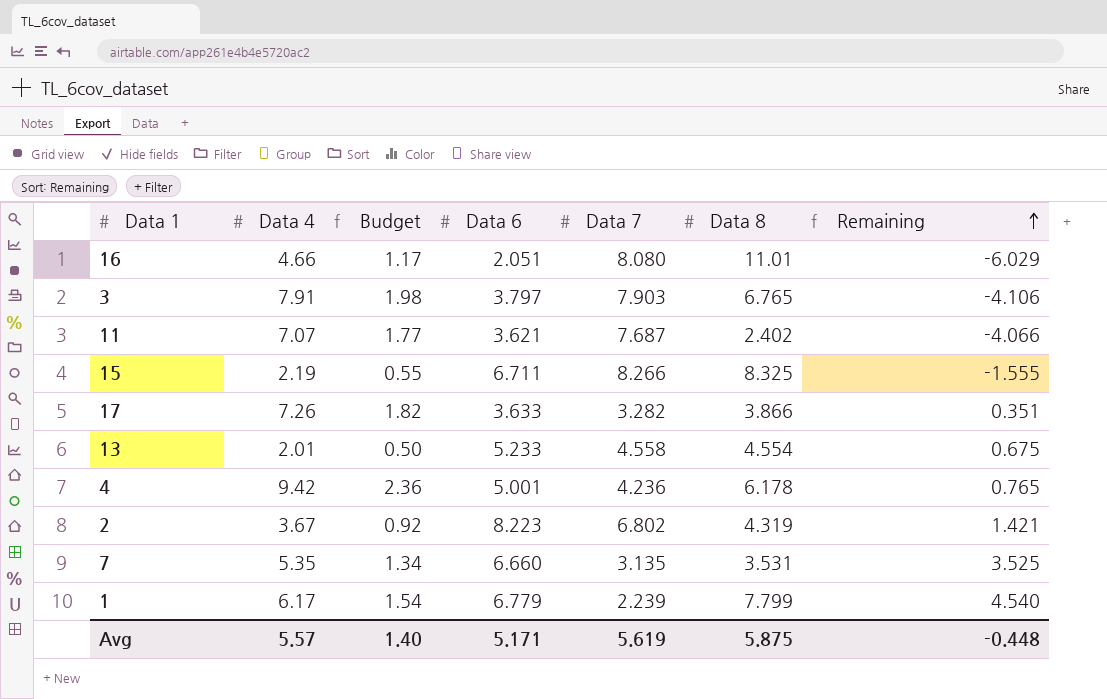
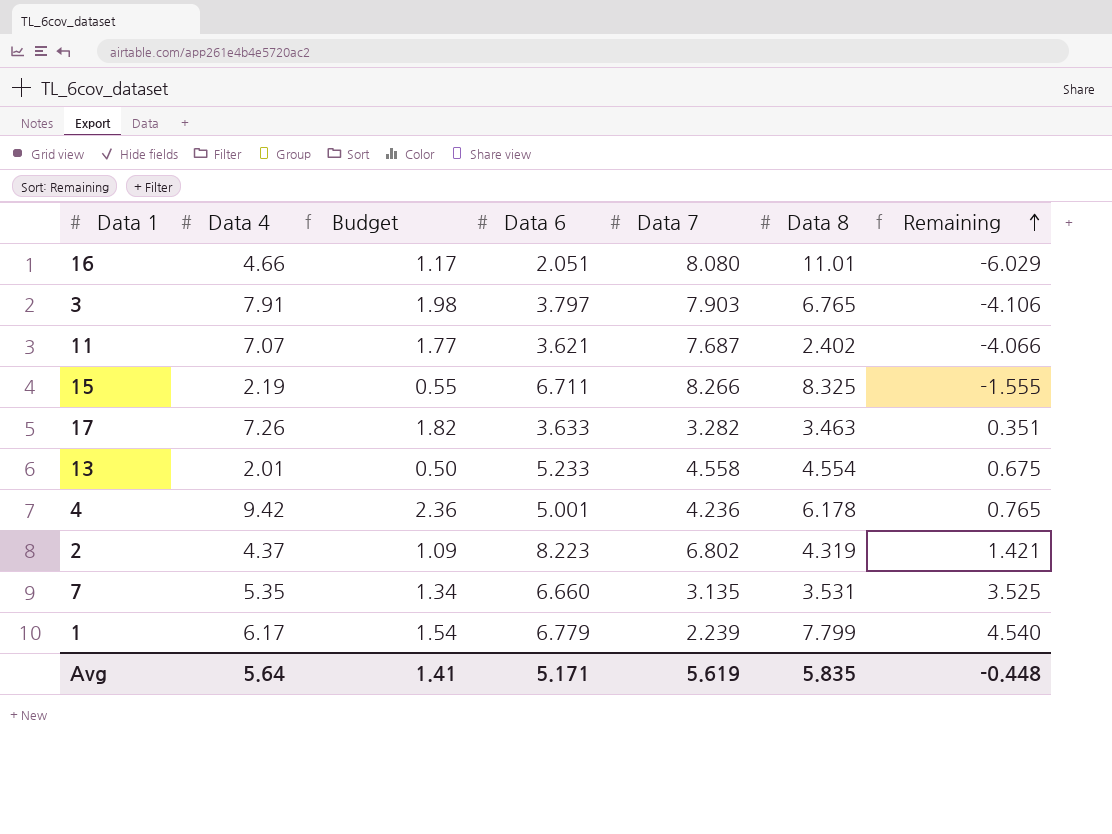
17 | Data 8: 3.866 -> 3.463
2 | Data 4: 3.67 -> 4.37
2 | Budget: 0.92 -> 1.09
Avg | Data 4: 5.57 -> 5.64
Avg | Budget: 1.40 -> 1.41
Avg | Data 8: 5.875 -> 5.835

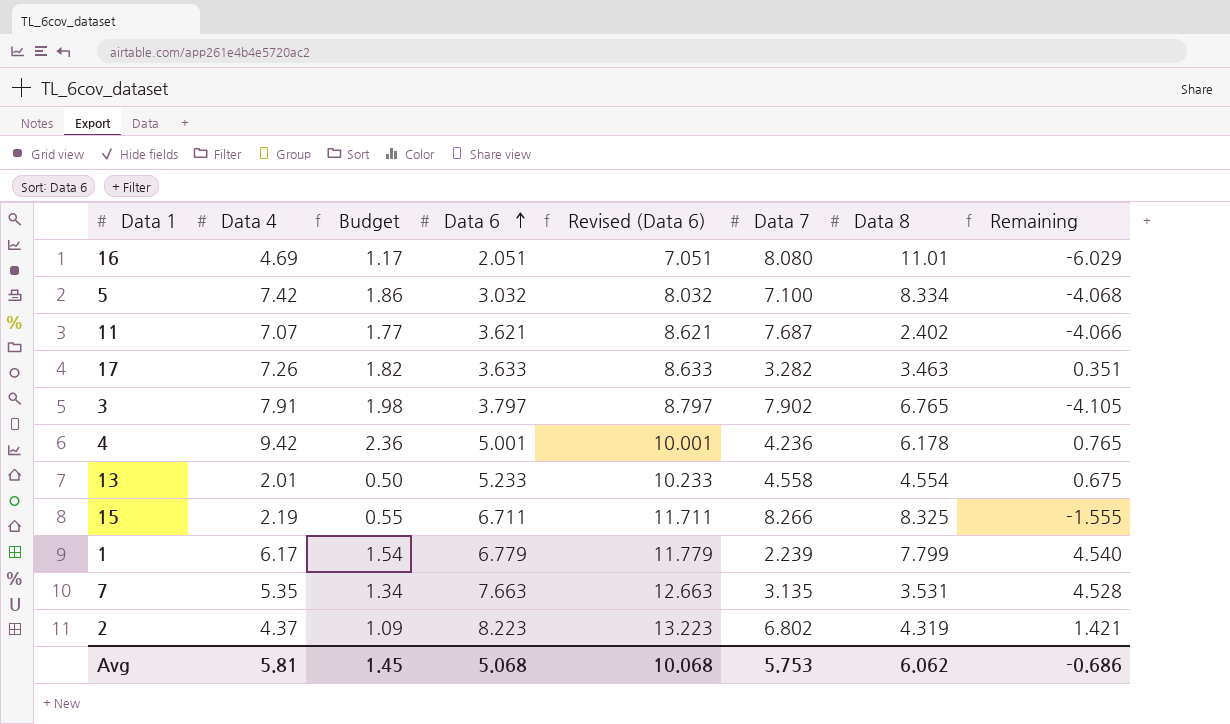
row order: Remaining ascending -> Data 6 ascending
column Revised (Data 6) | formula: none -> [Data 6] + 5
16 | Data 4: 4.66 -> 4.69
row 5: none -> 7.42 | 1.86 | 3.032 | 8.032 | 7.100 | 8.334 | -4.068
3 | Data 7: 7.903 -> 7.902
3 | Remaining: -4.106 -> -4.105
7 | Data 6: 6.660 -> 7.663
7 | Remaining: 3.525 -> 4.528
Avg | Data 4: 5.64 -> 5.81
Avg | Budget: 1.41 -> 1.45
Avg | Data 6: 5.171 -> 5.068
Avg | Data 7: 5.619 -> 5.753
Avg | Data 8: 5.835 -> 6.062
Avg | Remaining: -0.448 -> -0.686

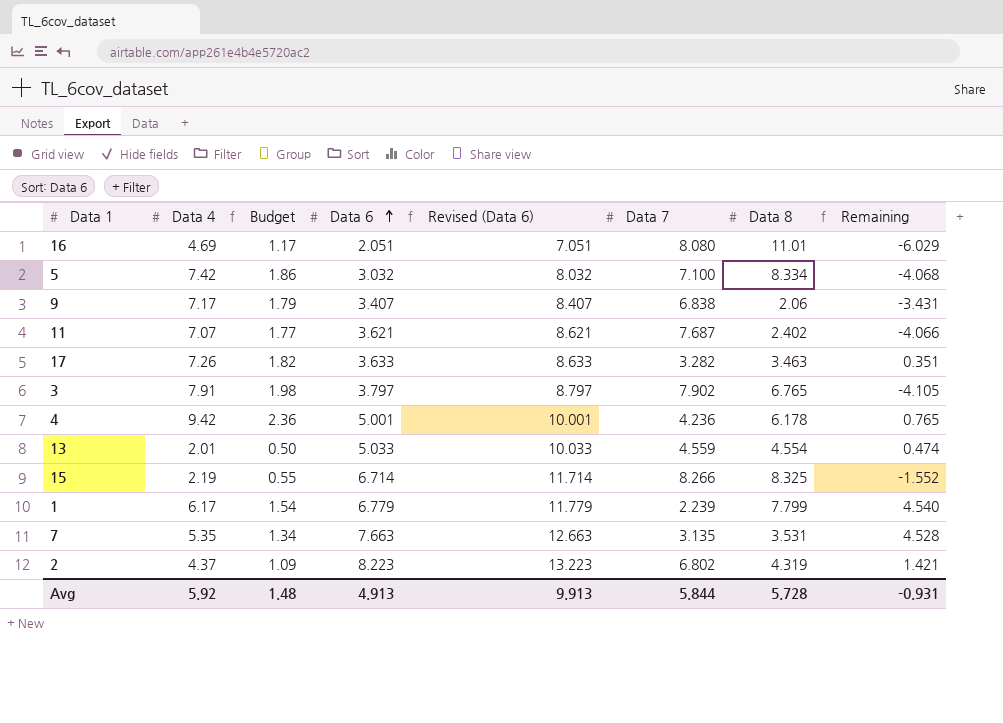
row 9: none -> 7.17 | 1.79 | 3.407 | 8.407 | 6.838 | 2.06 | -3.431
13 | Data 6: 5.233 -> 5.033
13 | Revised (Data 6): 10.233 -> 10.033
13 | Data 7: 4.558 -> 4.559
13 | Remaining: 0.675 -> 0.474
15 | Data 6: 6.711 -> 6.714
15 | Revised (Data 6): 11.711 -> 11.714
15 | Remaining: -1.555 -> -1.552
Avg | Data 4: 5.81 -> 5.92
Avg | Budget: 1.45 -> 1.48
Avg | Data 6: 5.068 -> 4.913
Avg | Revised (Data 6): 10.068 -> 9.913
Avg | Data 7: 5.753 -> 5.844
Avg | Data 8: 6.062 -> 5.728
Avg | Remaining: -0.686 -> -0.931

